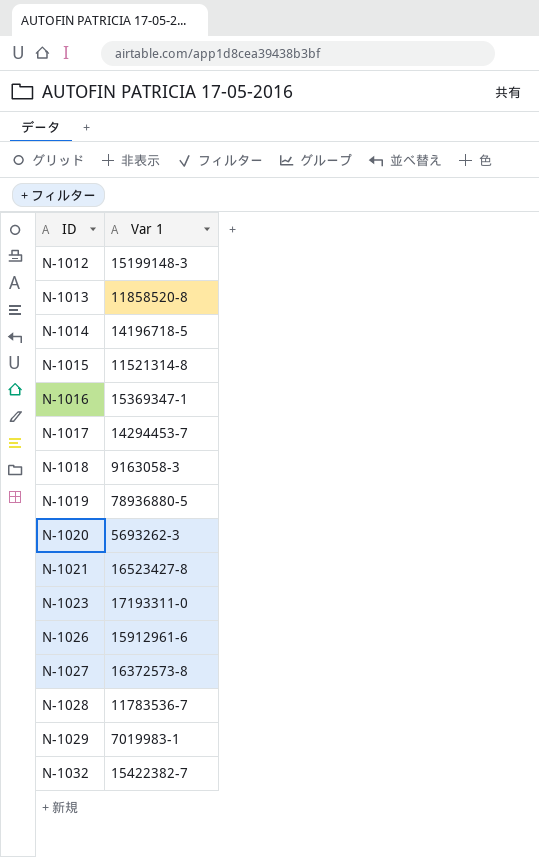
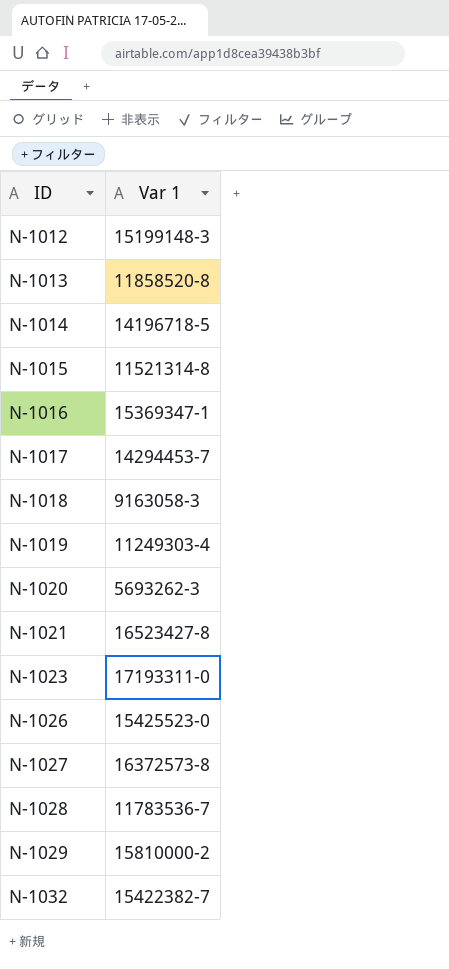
N-1019 | Var 1: 78936880-5 -> 11249303-4
N-1026 | Var 1: 15912961-6 -> 15425523-0
N-1029 | Var 1: 7019983-1 -> 15810000-2

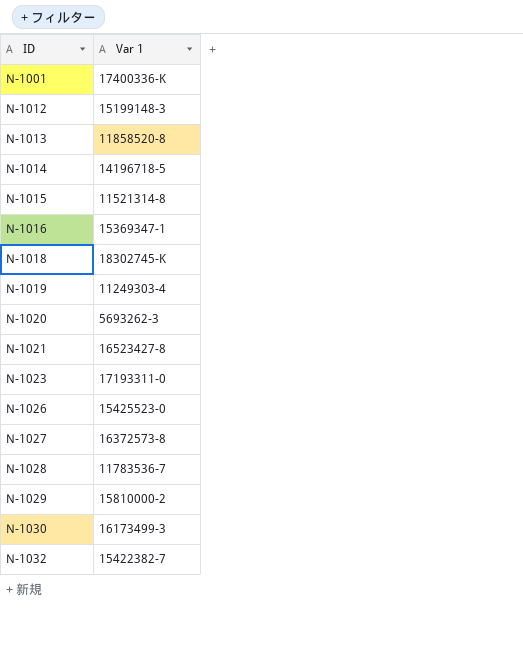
row N-1017: 14294453-7 -> none
row N-1001: none -> 17400336-K
N-1018 | Var 1: 9163058-3 -> 18302745-K
row N-1030: none -> 16173499-3

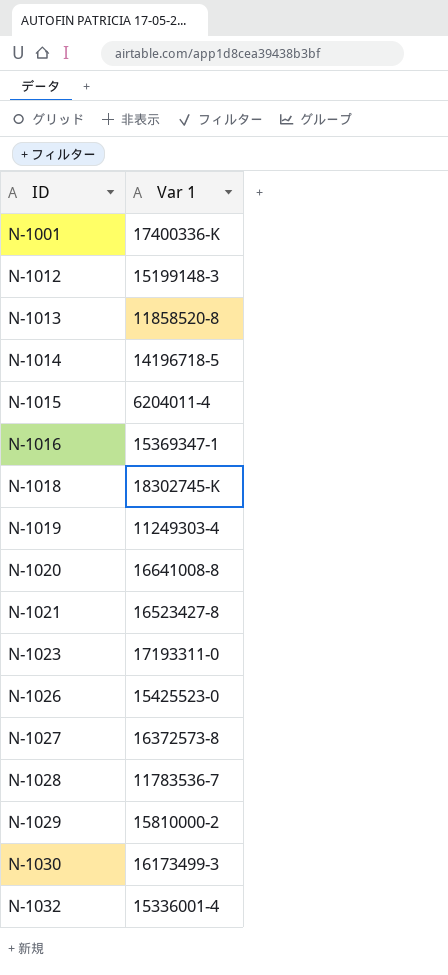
N-1015 | Var 1: 11521314-8 -> 6204011-4
N-1020 | Var 1: 5693262-3 -> 16641008-8
N-1032 | Var 1: 15422382-7 -> 15336001-4

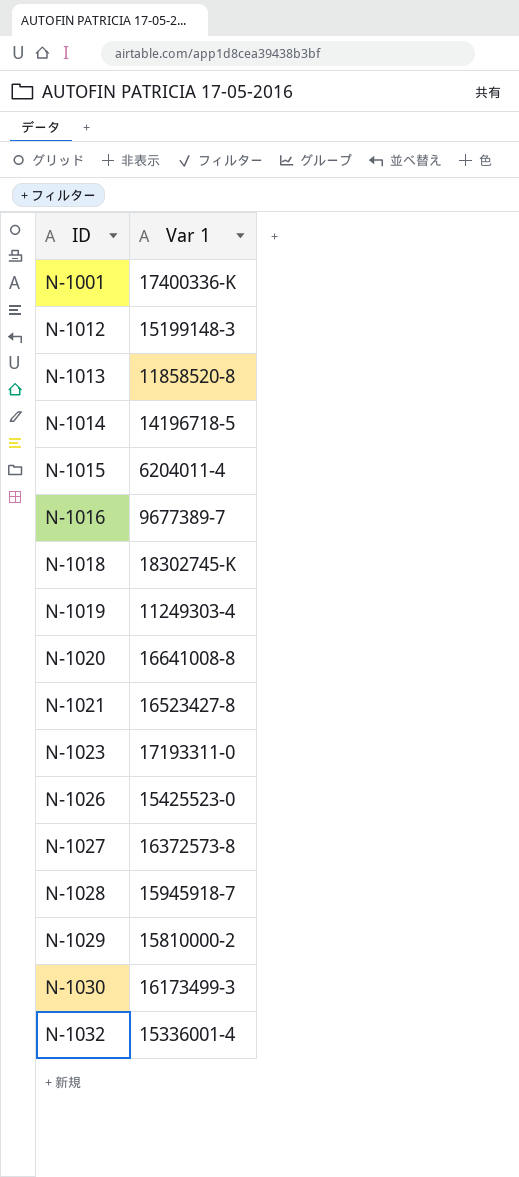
N-1016 | Var 1: 15369347-1 -> 9677389-7
N-1028 | Var 1: 11783536-7 -> 15945918-7

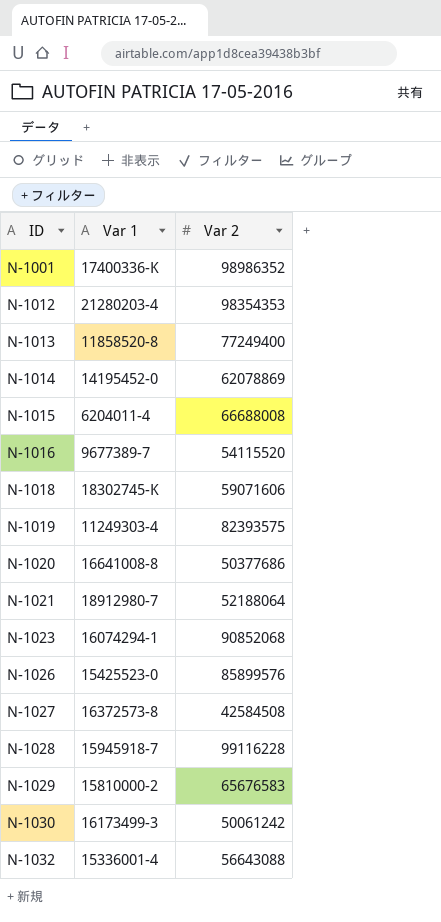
column Var 2 | position: none -> 3
N-1012 | Var 1: 15199148-3 -> 21280203-4
N-1014 | Var 1: 14196718-5 -> 14195452-0
N-1021 | Var 1: 16523427-8 -> 18912980-7
N-1023 | Var 1: 17193311-0 -> 16074294-1

